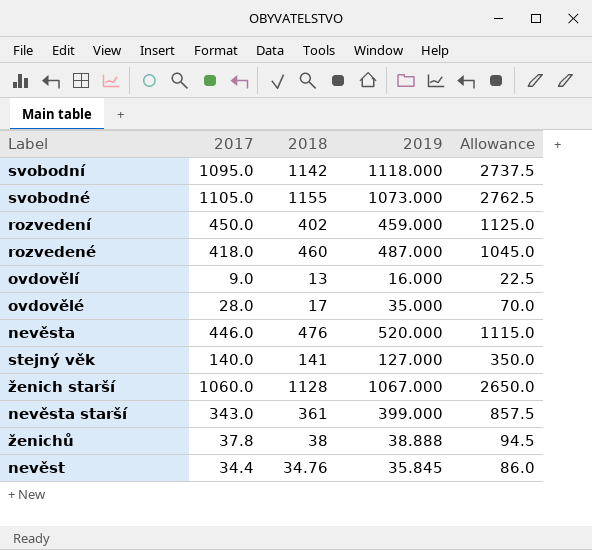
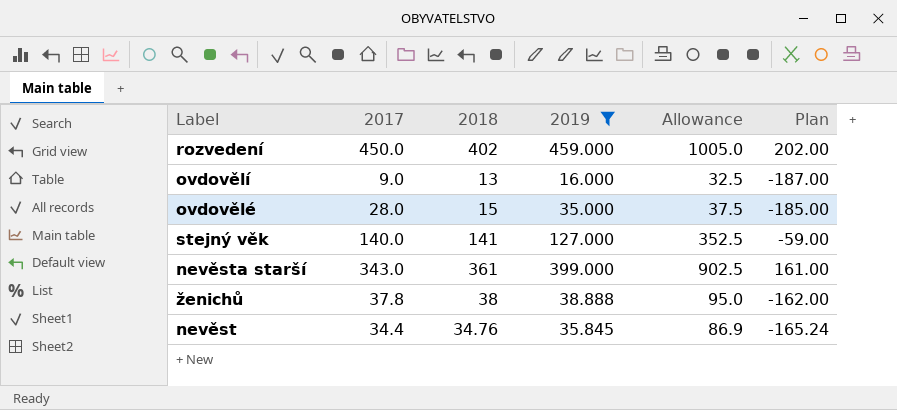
filter: none -> 2019 <= 459.000
column Allowance | formula: [2017] * 2.5 -> [2018] * 2.5
column Plan | formula: none -> [2018] - 200
ovdovělé | 2018: 17 -> 15

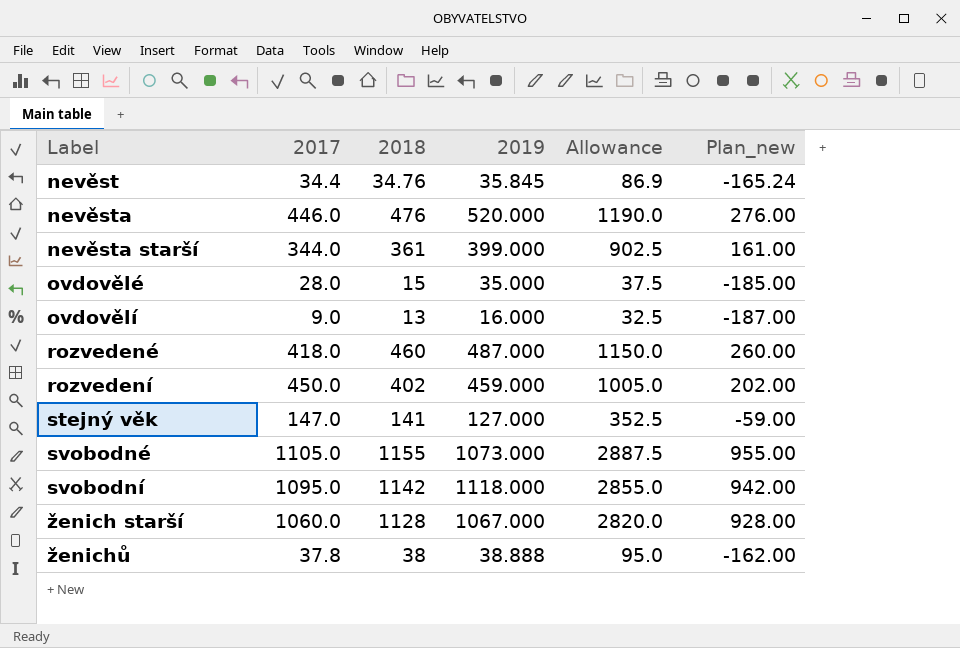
filter: 2019 <= 459.000 -> none
row order: none -> Label ascending
column name: Plan -> Plan_new
nevěsta starší | 2017: 343.0 -> 344.0
stejný věk | 2017: 140.0 -> 147.0

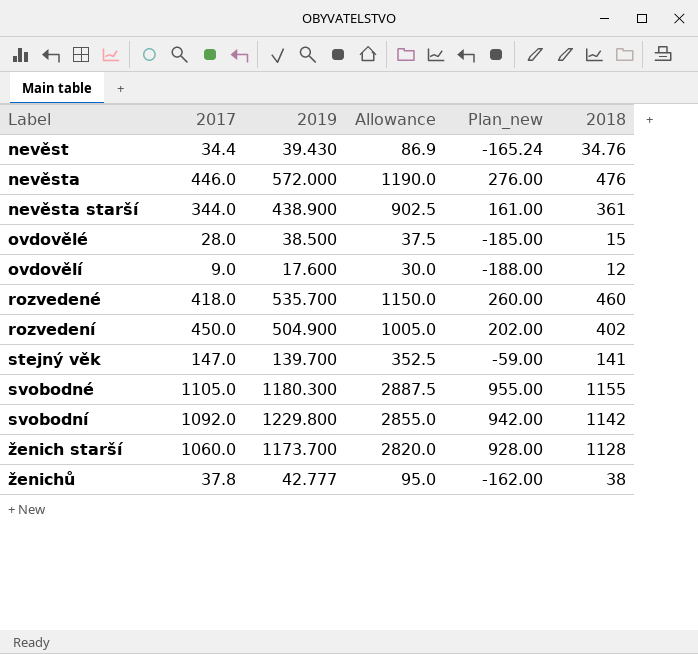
column 2018 | position: 3 -> 6
nevěst | 2019: 35.845 -> 39.430
nevěsta | 2019: 520.000 -> 572.000
nevěsta starší | 2019: 399.000 -> 438.900
ovdovělé | 2019: 35.000 -> 38.500
ovdovělí | 2019: 16.000 -> 17.600
ovdovělí | Allowance: 32.5 -> 30.0
ovdovělí | Plan_new: -187.00 -> -188.00
ovdovělí | 2018: 13 -> 12
rozvedené | 2019: 487.000 -> 535.700
rozvedení | 2019: 459.000 -> 504.900
stejný věk | 2019: 127.000 -> 139.700
svobodné | 2019: 1073.000 -> 1180.300
svobodní | 2017: 1095.0 -> 1092.0
svobodní | 2019: 1118.000 -> 1229.800
ženich starší | 2019: 1067.000 -> 1173.700
ženichů | 2019: 38.888 -> 42.777

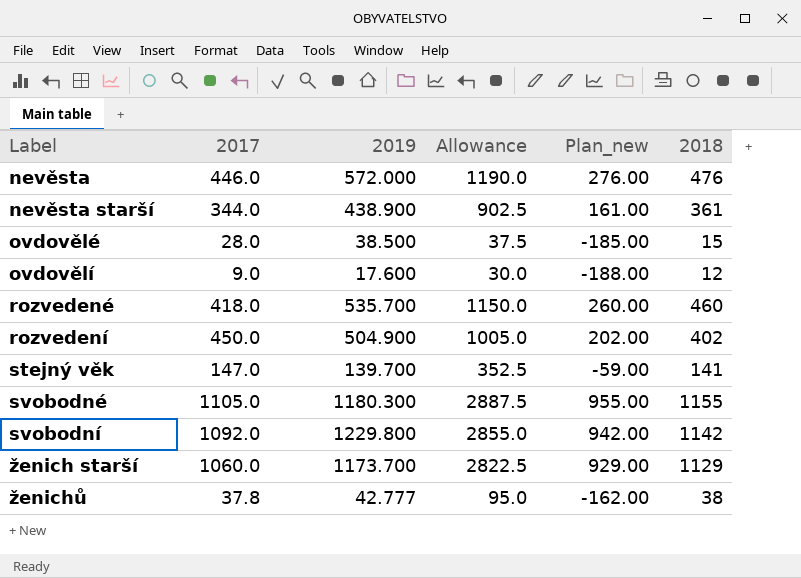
row nevěst: 34.4 | 39.430 | 86.9 | -165.24 | 34.76 -> none
ženich starší | Allowance: 2820.0 -> 2822.5
ženich starší | Plan_new: 928.00 -> 929.00
ženich starší | 2018: 1128 -> 1129

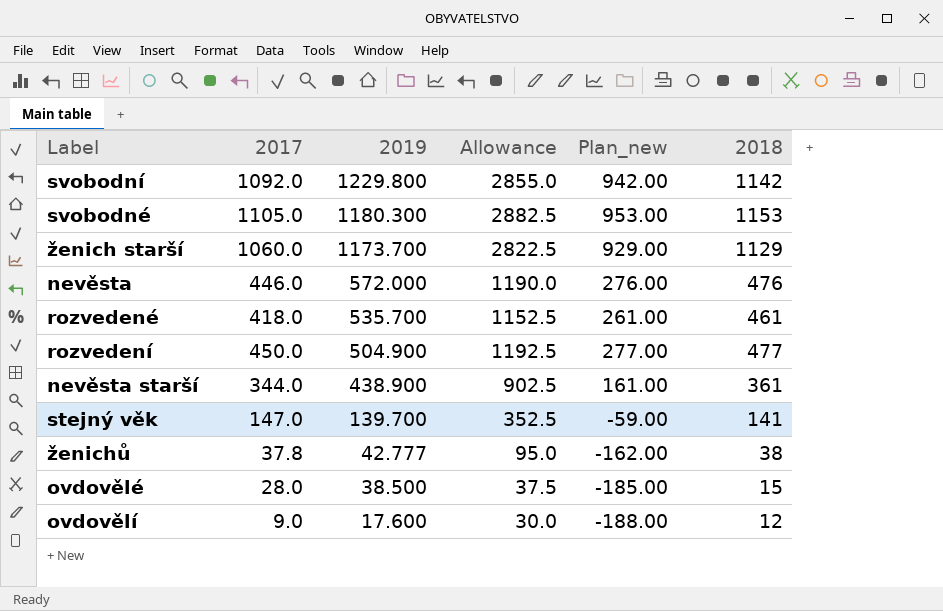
row order: Label ascending -> 2019 descending
svobodné | Allowance: 2887.5 -> 2882.5
svobodné | Plan_new: 955.00 -> 953.00
svobodné | 2018: 1155 -> 1153
rozvedené | Allowance: 1150.0 -> 1152.5
rozvedené | Plan_new: 260.00 -> 261.00
rozvedené | 2018: 460 -> 461
rozvedení | Allowance: 1005.0 -> 1192.5
rozvedení | Plan_new: 202.00 -> 277.00
rozvedení | 2018: 402 -> 477

